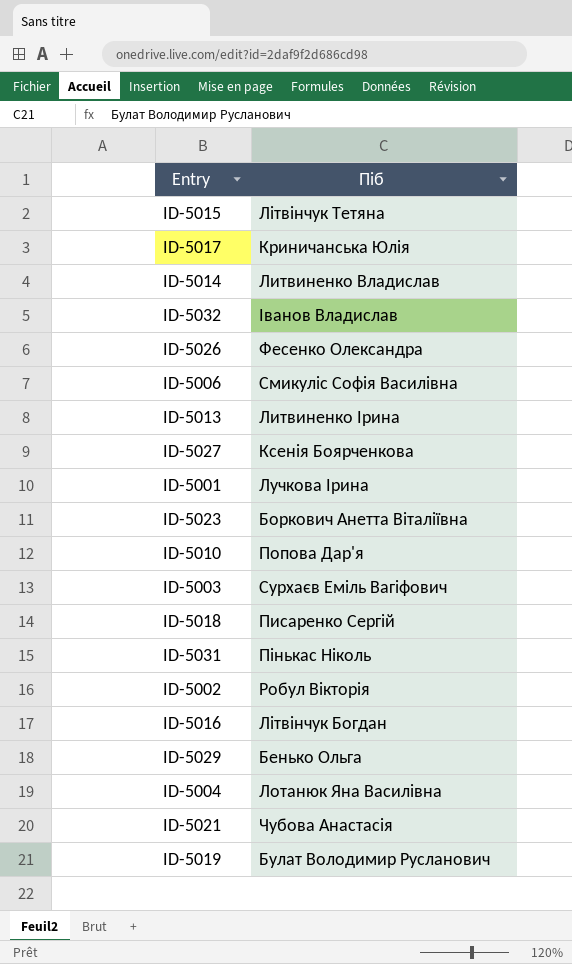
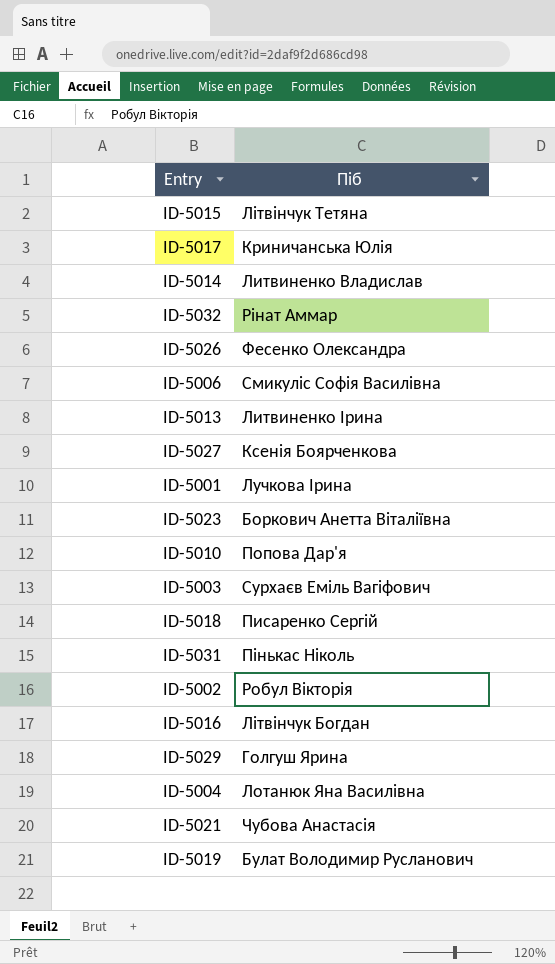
ID-5032 | Піб: Іванов Владислав -> Рінат Аммар
ID-5029 | Піб: Бенько Ольга -> Голгуш Ярина

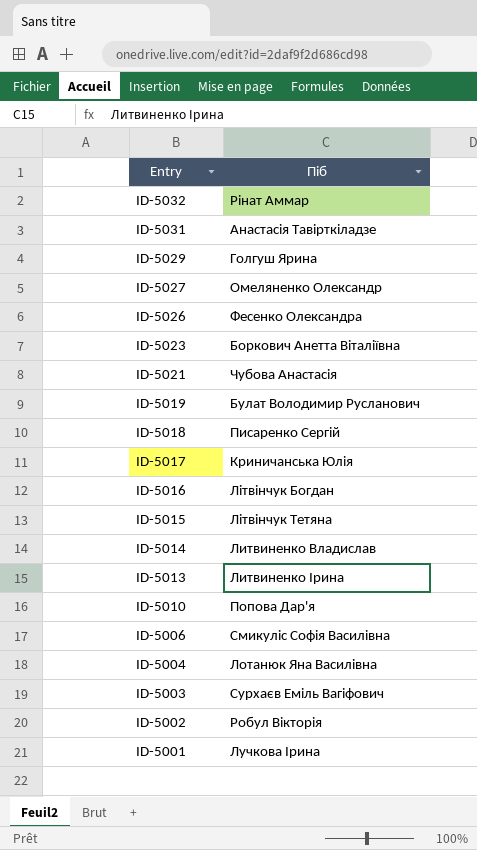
row order: none -> Entry descending
ID-5031 | Піб: Пінькас Ніколь -> Анастасія Тавірткіладзе
ID-5027 | Піб: Ксенія Боярченкова -> Омеляненко Олександр

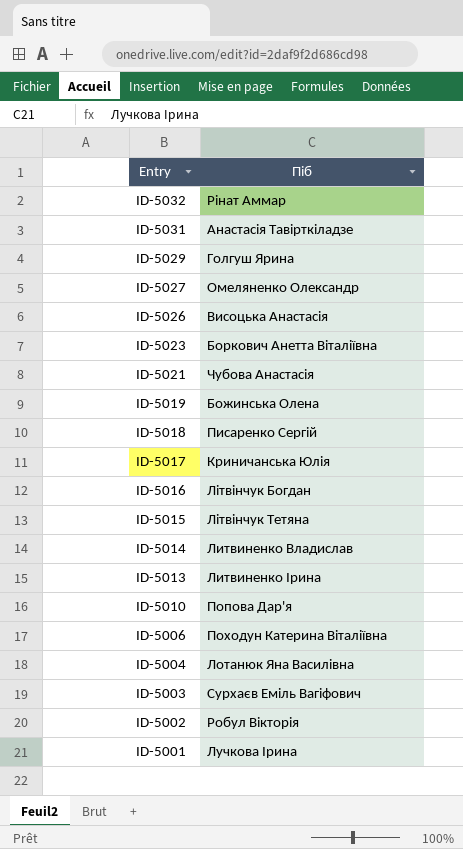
ID-5026 | Піб: Фесенко Олександра -> Висоцька Анастасія
ID-5019 | Піб: Булат Володимир Русланович -> Божинська Олена
ID-5006 | Піб: Смикуліс Софія Василівна -> Походун Катерина Віталіївна

